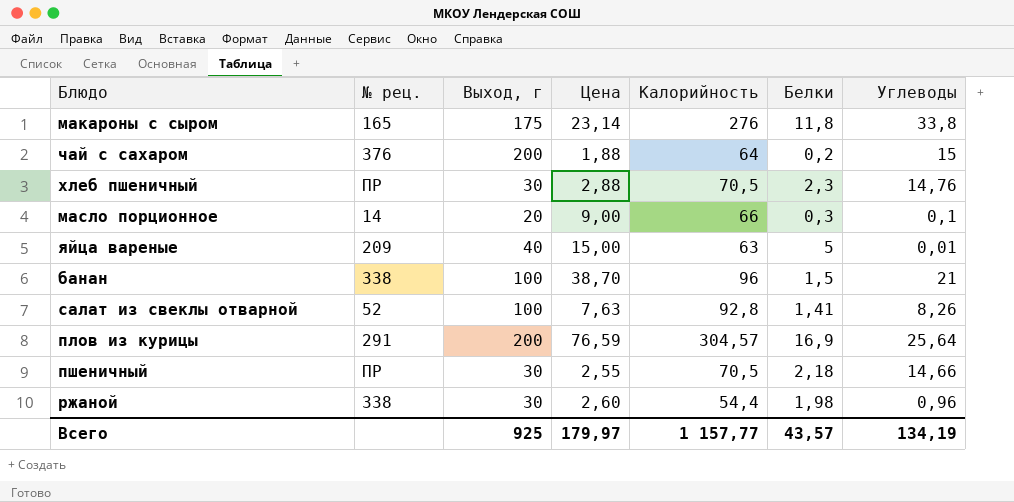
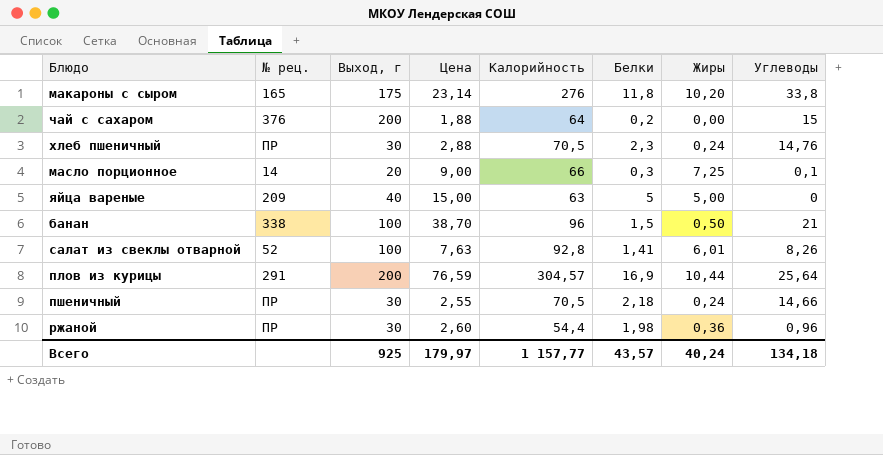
column Жиры | position: none -> 7
яйца вареные | Углеводы: 0,01 -> 0
ржаной | № рец.: 338 -> ПР
Всего | Углеводы: 134,19 -> 134,18

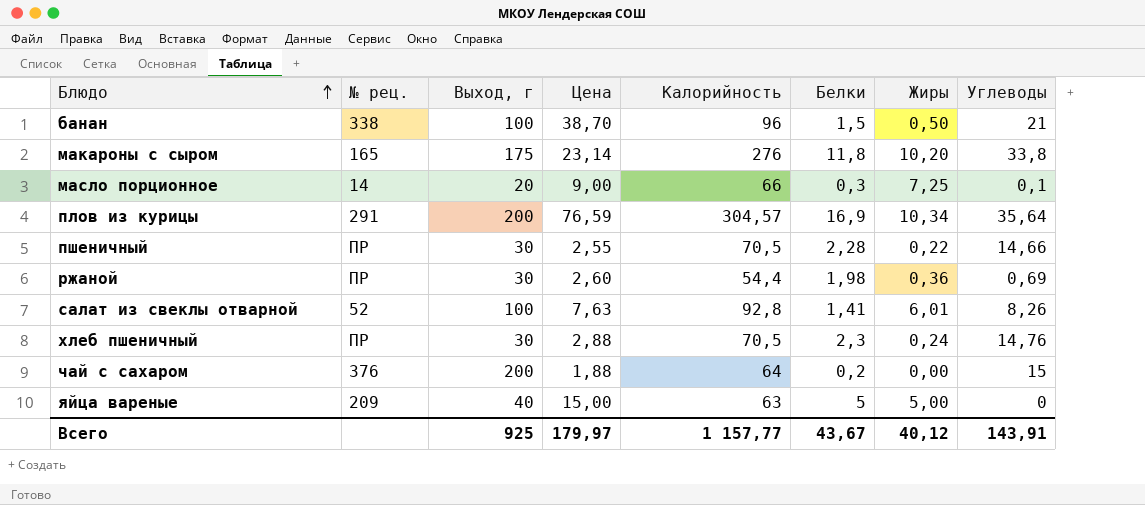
row order: none -> Блюдо ascending
плов из курицы | Жиры: 10,44 -> 10,34
плов из курицы | Углеводы: 25,64 -> 35,64
пшеничный | Белки: 2,18 -> 2,28
пшеничный | Жиры: 0,24 -> 0,22
ржаной | Углеводы: 0,96 -> 0,69
Всего | Белки: 43,57 -> 43,67
Всего | Жиры: 40,24 -> 40,12
Всего | Углеводы: 134,18 -> 143,91

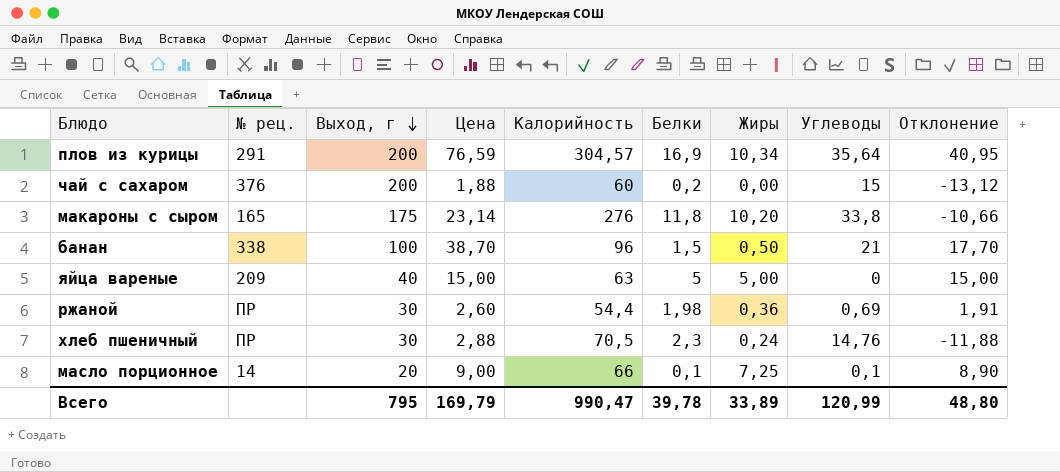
row order: Блюдо ascending -> Выход, г descending
column Отклонение | formula: none -> [Цена] - [Углеводы]
row пшеничный: ПР | 30 | 2,55 | 70,5 | 2,28 | 0,22 | 14,66 -> none
row салат из свеклы отварной: 52 | 100 | 7,63 | 92,8 | 1,41 | 6,01 | 8,26 -> none
чай с сахаром | Калорийность: 64 -> 60
масло порционное | Белки: 0,3 -> 0,1
Всего | Выход, г: 925 -> 795
Всего | Цена: 179,97 -> 169,79
Всего | Калорийность: 1 157,77 -> 990,47
Всего | Белки: 43,67 -> 39,78
Всего | Жиры: 40,12 -> 33,89
Всего | Углеводы: 143,91 -> 120,99

